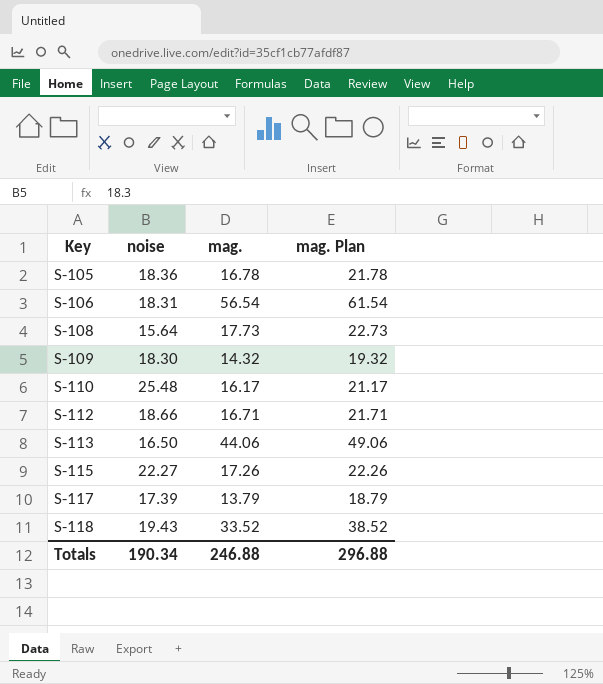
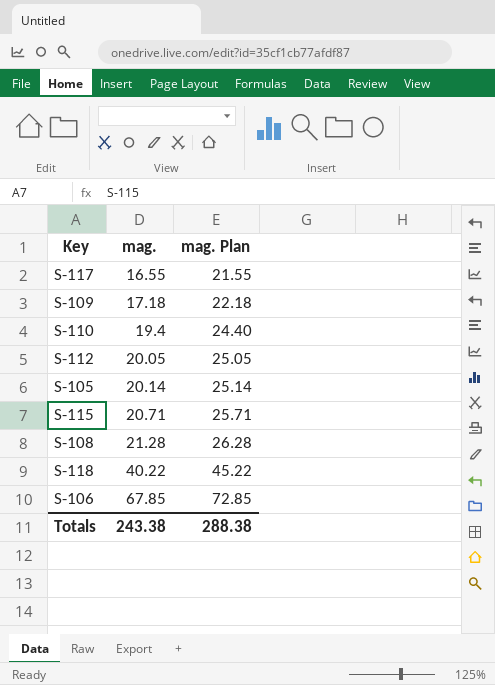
row order: Key ascending -> mag. ascending
column noise | position: 2 -> none
row S-113: 16.50 | 44.06 | 49.06 -> none
S-117 | mag.: 13.79 -> 16.55
S-117 | mag. Plan: 18.79 -> 21.55
S-109 | mag.: 14.32 -> 17.18
S-109 | mag. Plan: 19.32 -> 22.18
S-110 | mag.: 16.17 -> 19.4
S-110 | mag. Plan: 21.17 -> 24.40
S-112 | mag.: 16.71 -> 20.05
S-112 | mag. Plan: 21.71 -> 25.05
S-105 | mag.: 16.78 -> 20.14
S-105 | mag. Plan: 21.78 -> 25.14
S-115 | mag.: 17.26 -> 20.71
S-115 | mag. Plan: 22.26 -> 25.71
S-108 | mag.: 17.73 -> 21.28
S-108 | mag. Plan: 22.73 -> 26.28
S-118 | mag.: 33.52 -> 40.22
S-118 | mag. Plan: 38.52 -> 45.22
S-106 | mag.: 56.54 -> 67.85
S-106 | mag. Plan: 61.54 -> 72.85
Totals | mag.: 246.88 -> 243.38
Totals | mag. Plan: 296.88 -> 288.38

